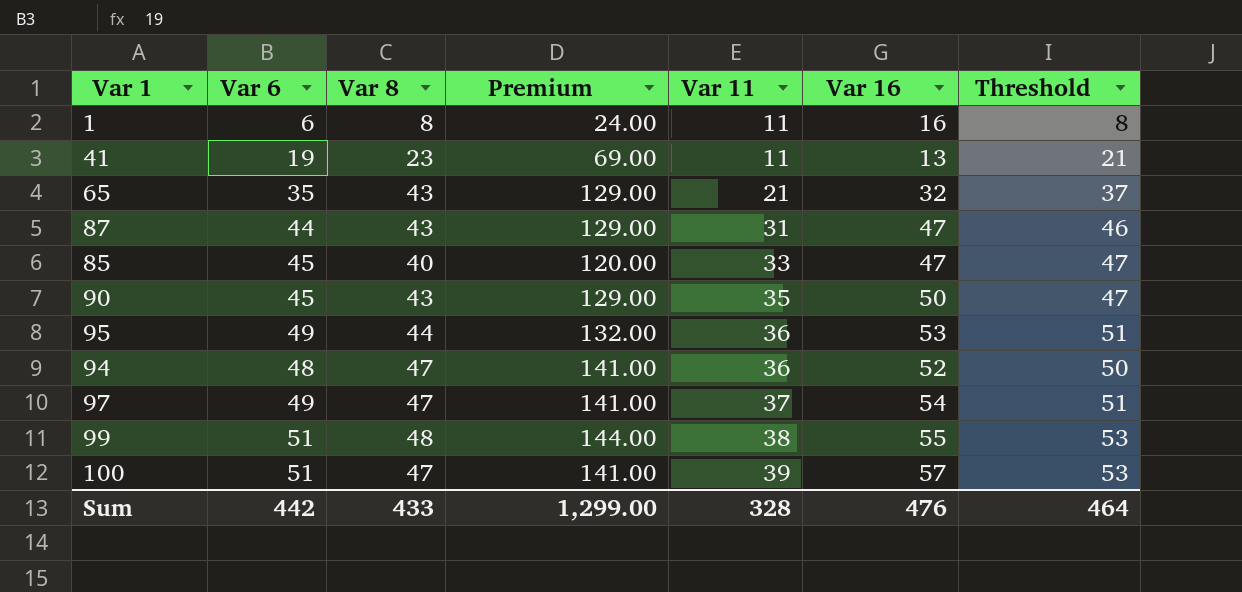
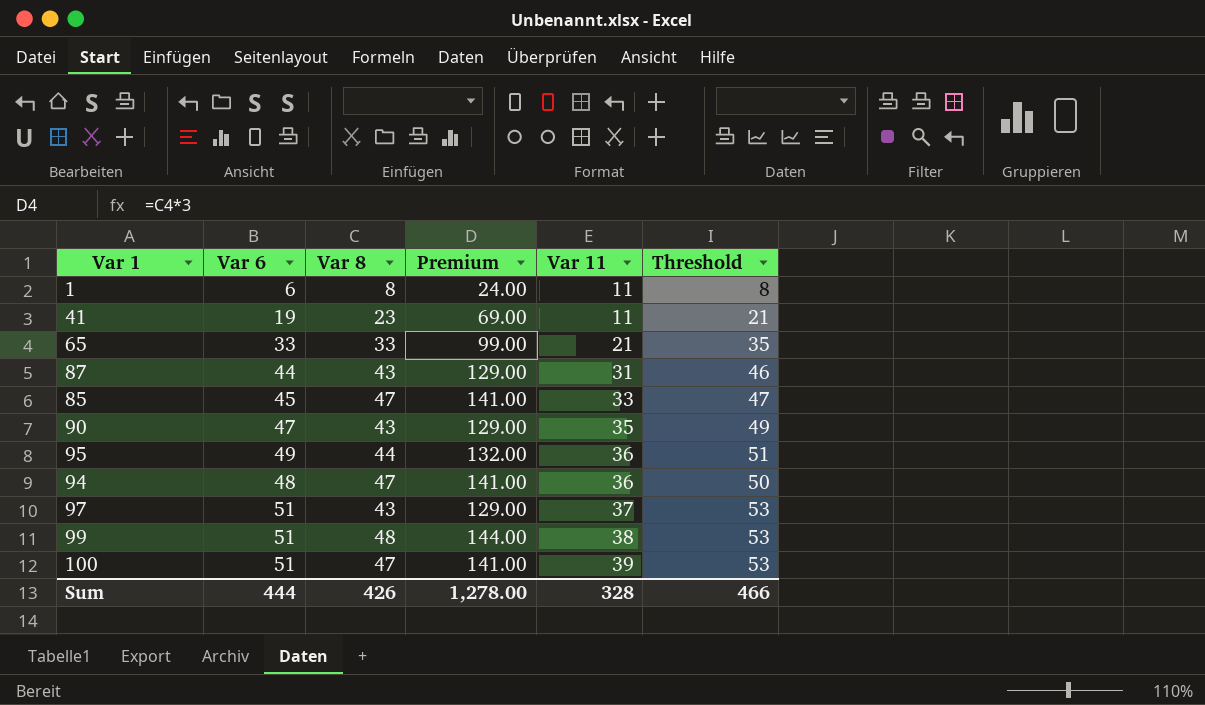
column Var 16 | position: 6 -> none
65 | Var 6: 35 -> 33
65 | Var 8: 43 -> 33
65 | Premium: 129.00 -> 99.00
65 | Threshold: 37 -> 35
85 | Var 8: 40 -> 47
85 | Premium: 120.00 -> 141.00
90 | Var 6: 45 -> 47
90 | Threshold: 47 -> 49
97 | Var 6: 49 -> 51
97 | Var 8: 47 -> 43
97 | Premium: 141.00 -> 129.00
97 | Threshold: 51 -> 53
Sum | Var 6: 442 -> 444
Sum | Var 8: 433 -> 426
Sum | Premium: 1,299.00 -> 1,278.00
Sum | Threshold: 464 -> 466

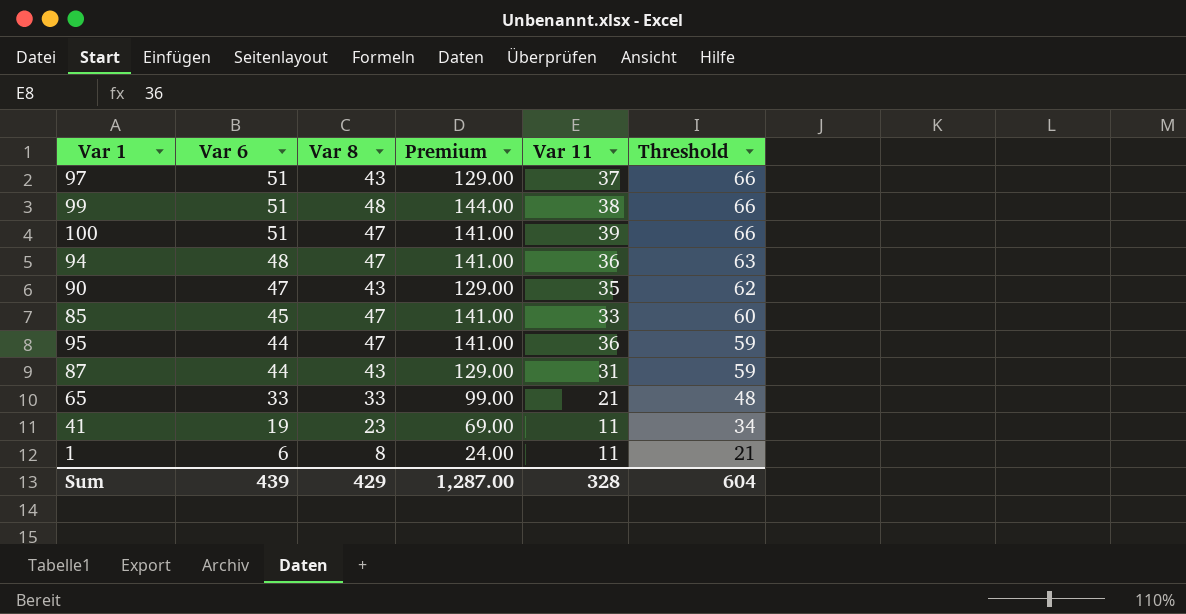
row order: Var 11 ascending -> Var 6 descending
column Threshold | formula: [Var 6] + 2 -> [Var 6] + 15
95 | Var 6: 49 -> 44
95 | Var 8: 44 -> 47
95 | Premium: 132.00 -> 141.00
Sum | Var 6: 444 -> 439
Sum | Var 8: 426 -> 429
Sum | Premium: 1,278.00 -> 1,287.00
Sum | Threshold: 466 -> 604

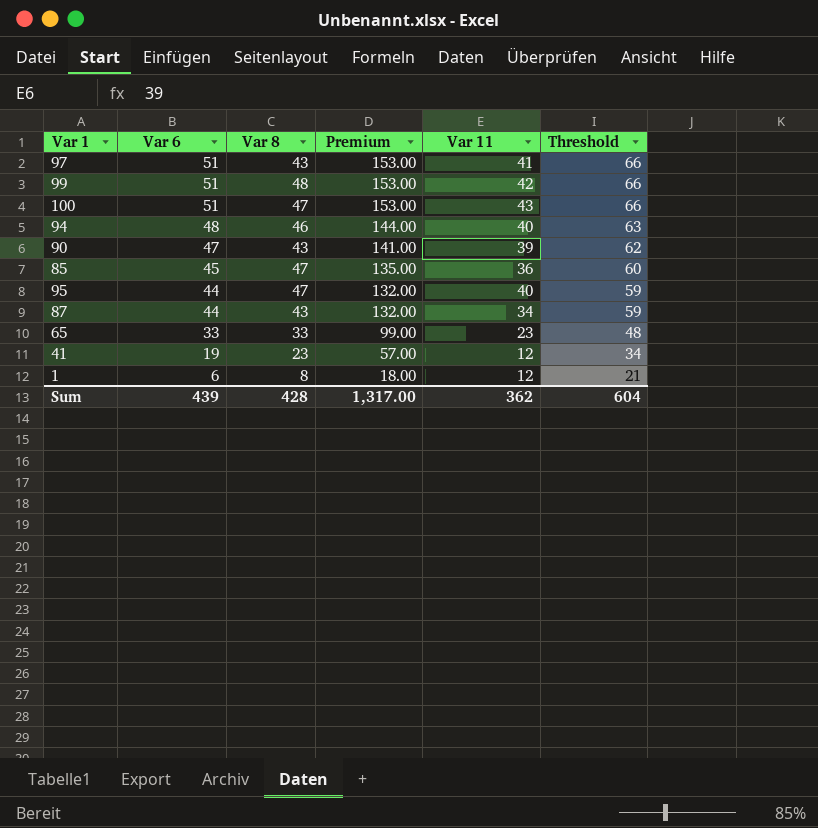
column Premium | formula: [Var 8] * 3 -> [Var 6] * 3
97 | Var 11: 37 -> 41
99 | Var 11: 38 -> 42
100 | Var 11: 39 -> 43
94 | Var 8: 47 -> 46
94 | Var 11: 36 -> 40
90 | Var 11: 35 -> 39
85 | Var 11: 33 -> 36
95 | Var 11: 36 -> 40
87 | Var 11: 31 -> 34
65 | Var 11: 21 -> 23
41 | Var 11: 11 -> 12
1 | Var 11: 11 -> 12
Sum | Var 8: 429 -> 428
Sum | Premium: 1,287.00 -> 1,317.00
Sum | Var 11: 328 -> 362

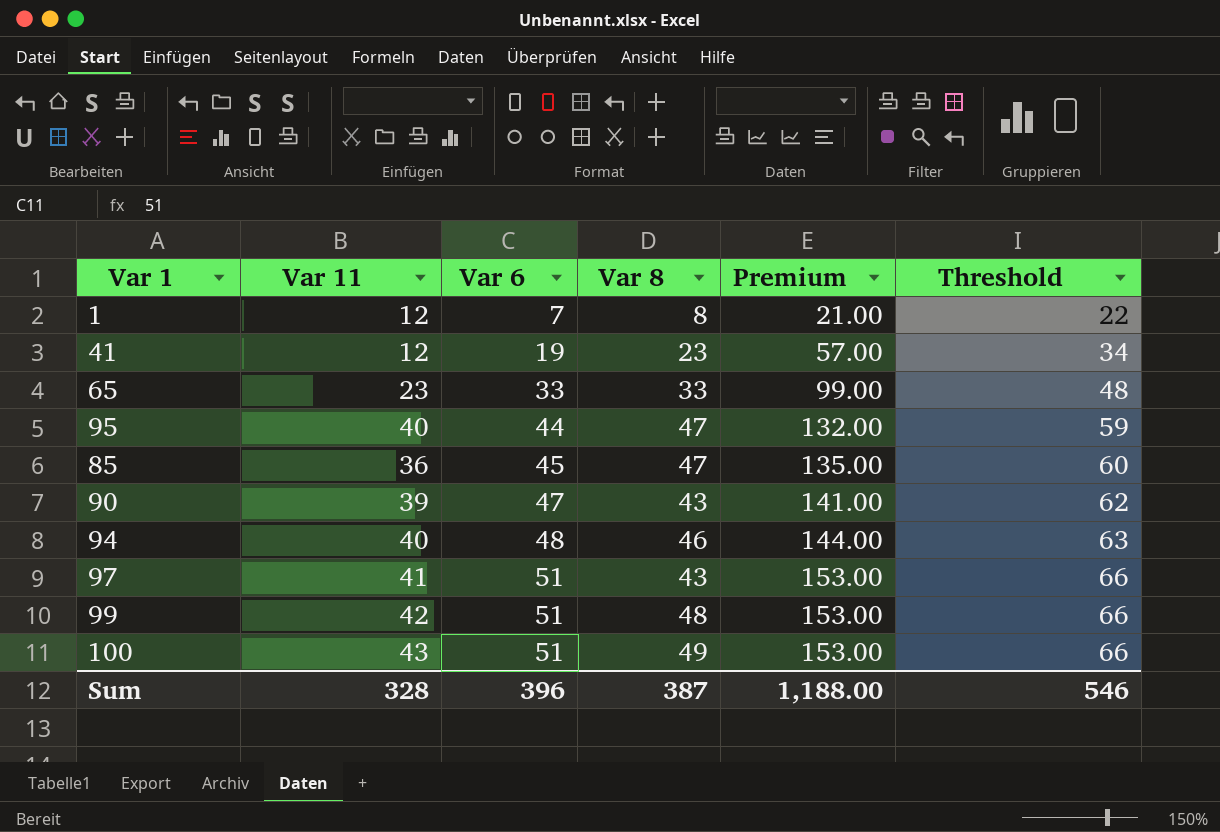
row order: Var 6 descending -> Var 6 ascending
column Var 11 | position: 5 -> 2
row 87: 44 | 43 | 132.00 | 34 | 59 -> none
1 | Var 6: 6 -> 7
1 | Premium: 18.00 -> 21.00
1 | Threshold: 21 -> 22
100 | Var 8: 47 -> 49
Sum | Var 11: 362 -> 328
Sum | Var 6: 439 -> 396
Sum | Var 8: 428 -> 387
Sum | Premium: 1,317.00 -> 1,188.00
Sum | Threshold: 604 -> 546

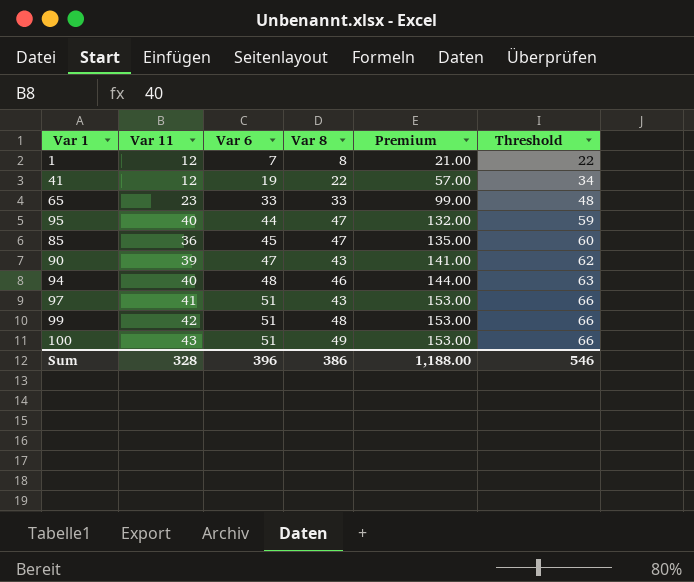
41 | Var 8: 23 -> 22
Sum | Var 8: 387 -> 386

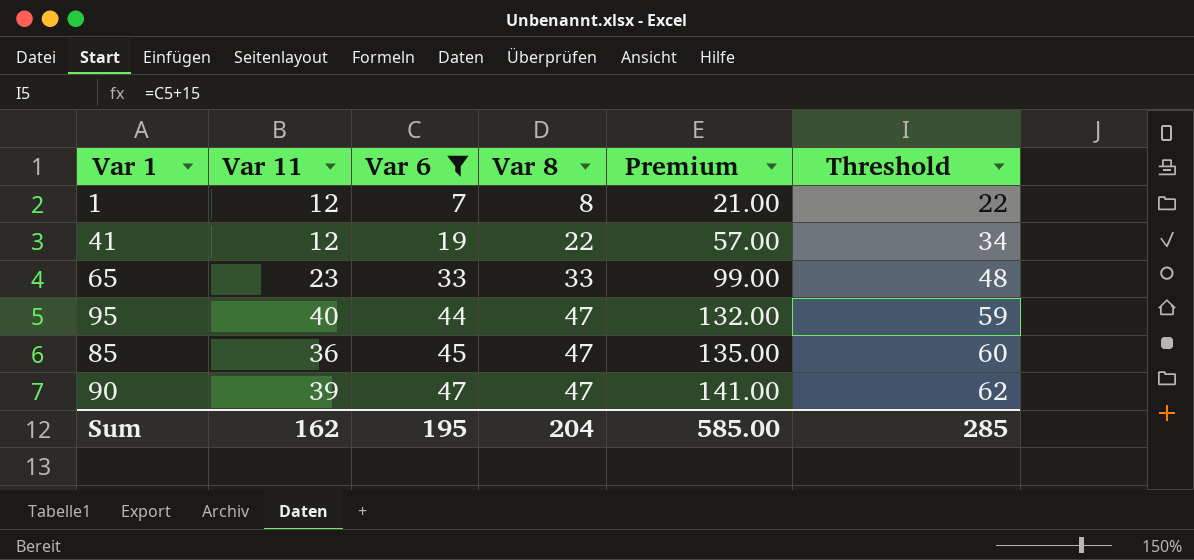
filter: none -> Var 6 <= 47
90 | Var 8: 43 -> 47
Sum | Var 11: 328 -> 162
Sum | Var 6: 396 -> 195
Sum | Var 8: 386 -> 204
Sum | Premium: 1,188.00 -> 585.00
Sum | Threshold: 546 -> 285

